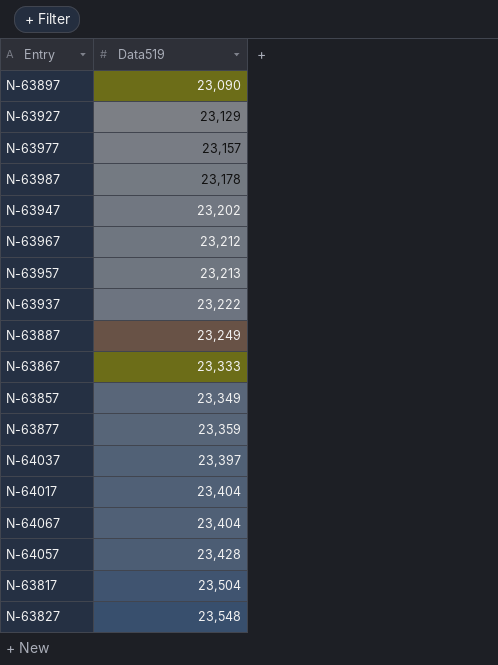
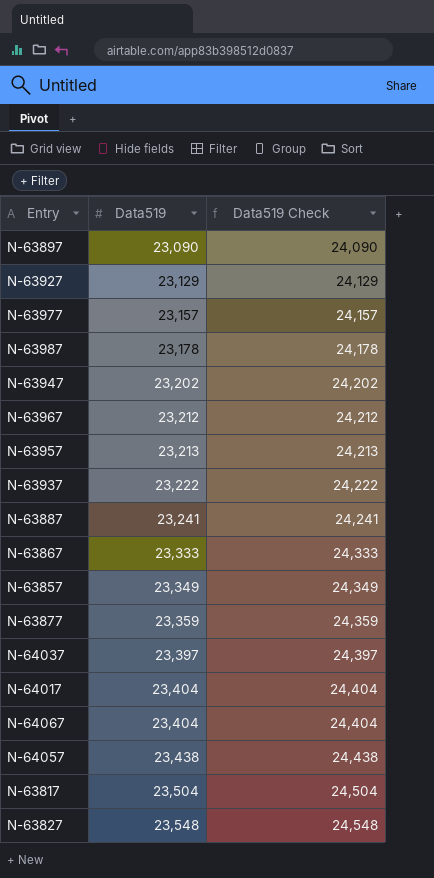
column Data519 Check | formula: none -> [Data519] + 1000
N-63887 | Data519: 23,249 -> 23,241
N-64057 | Data519: 23,428 -> 23,438

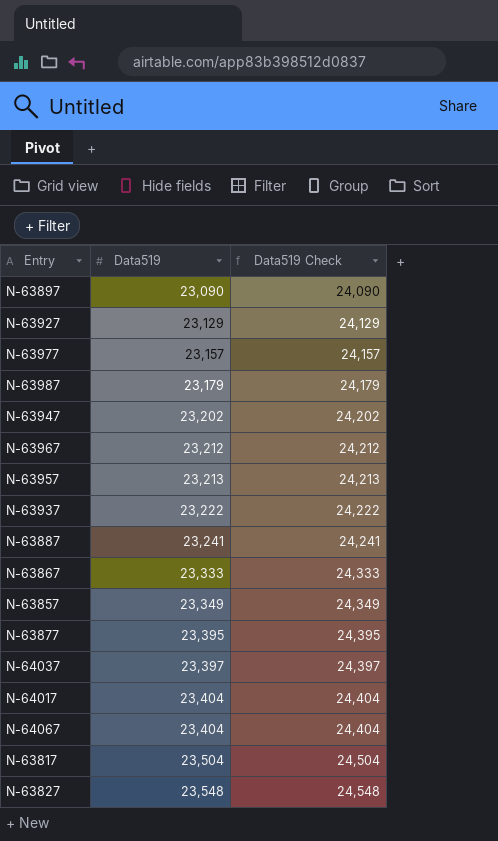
row N-64057: 23,438 | 24,438 -> none
N-63987 | Data519: 23,178 -> 23,179
N-63987 | Data519 Check: 24,178 -> 24,179
N-63877 | Data519: 23,359 -> 23,395
N-63877 | Data519 Check: 24,359 -> 24,395

